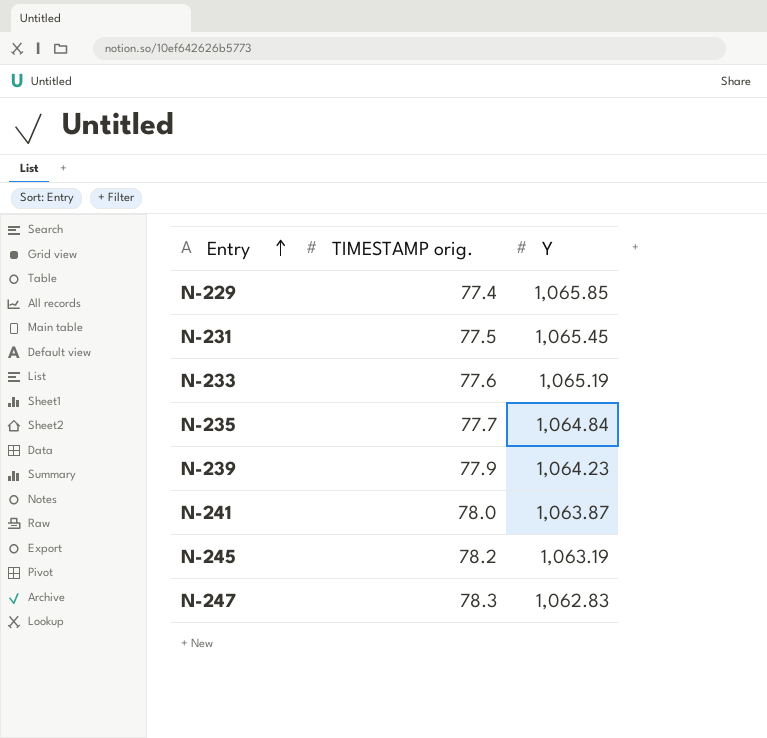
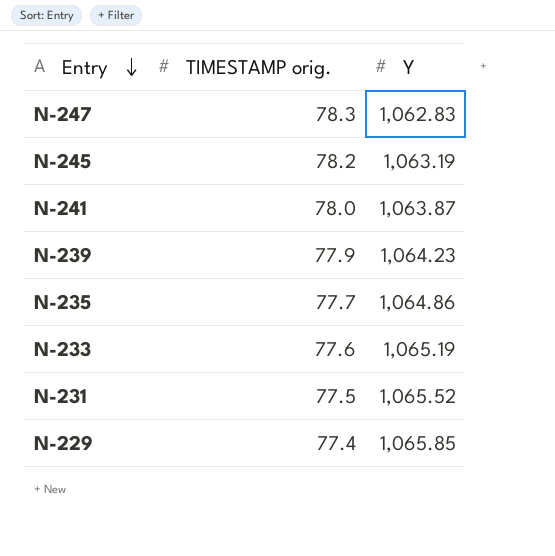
row order: Entry ascending -> Entry descending
N-235 | Y: 1,064.84 -> 1,064.86
N-231 | Y: 1,065.45 -> 1,065.52

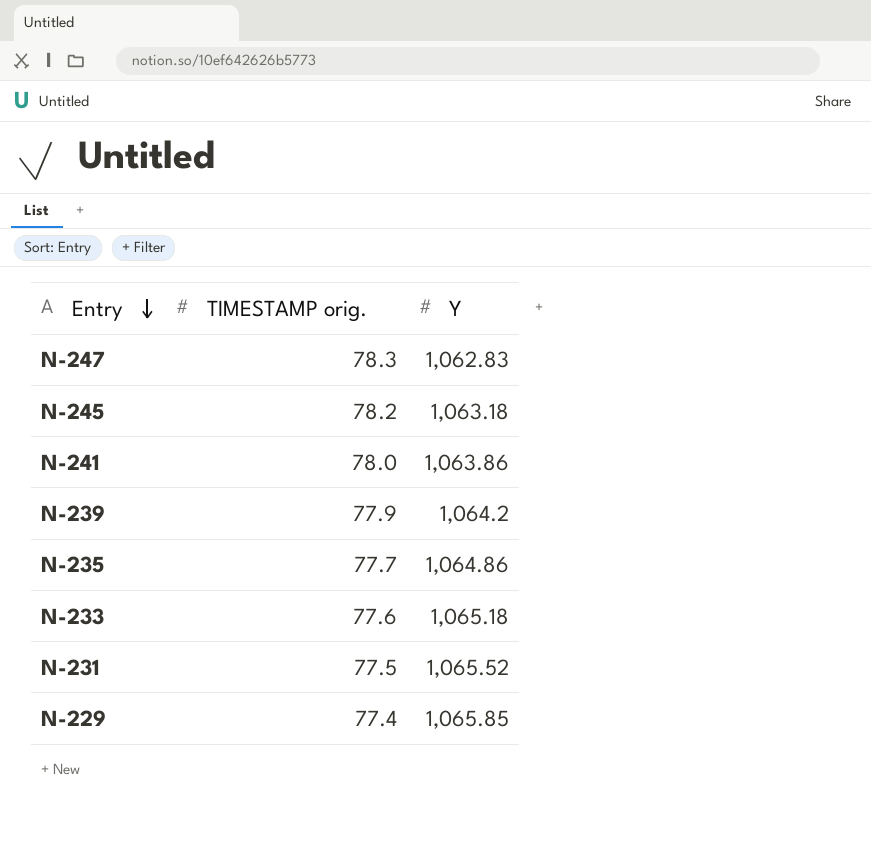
N-245 | Y: 1,063.19 -> 1,063.18
N-241 | Y: 1,063.87 -> 1,063.86
N-239 | Y: 1,064.23 -> 1,064.2
N-233 | Y: 1,065.19 -> 1,065.18

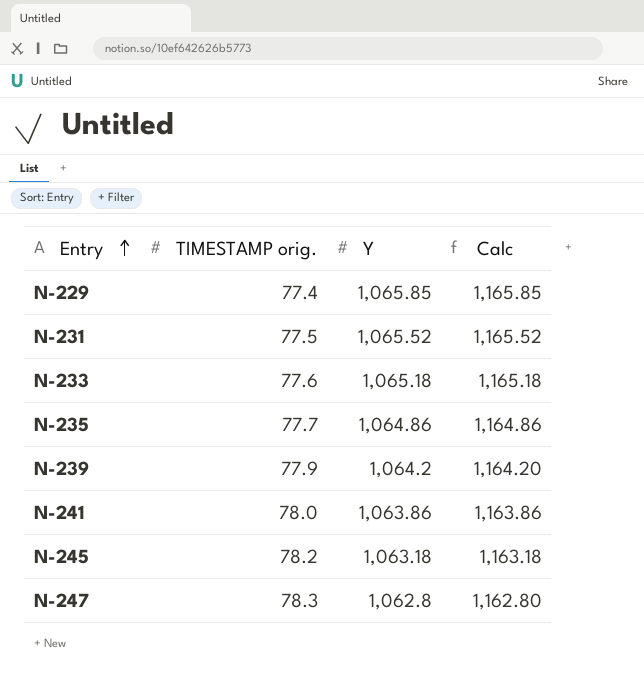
row order: Entry descending -> Entry ascending
column Calc | formula: none -> [Y] + 100
N-247 | Y: 1,062.83 -> 1,062.8

